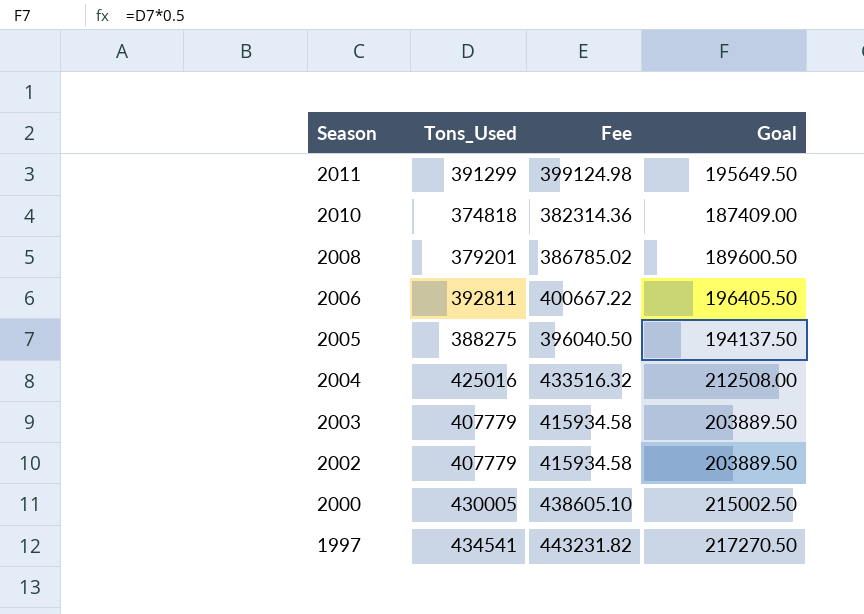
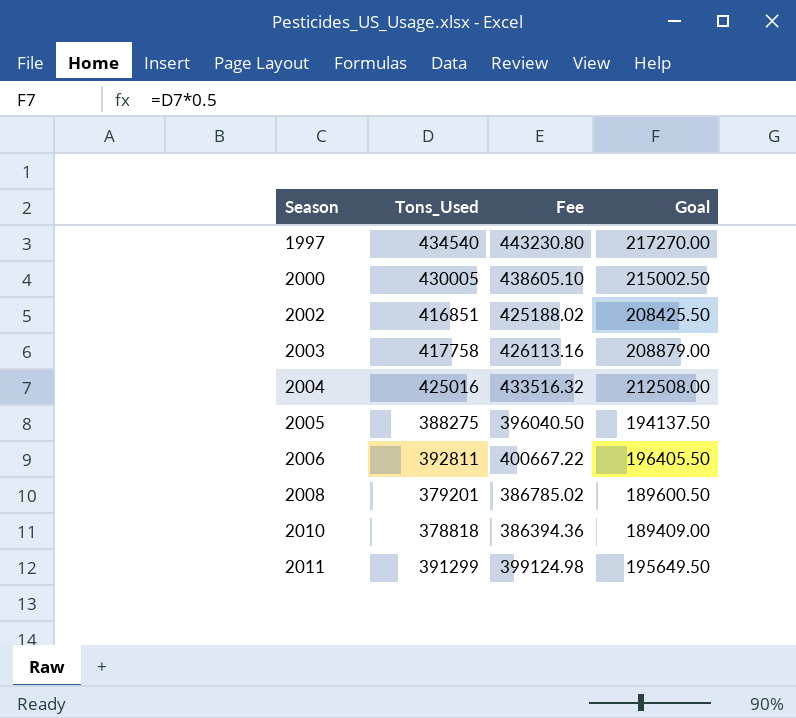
row order: Season descending -> Season ascending
1997 | Tons_Used: 434541 -> 434540
1997 | Fee: 443231.82 -> 443230.80
1997 | Goal: 217270.50 -> 217270.00
2002 | Tons_Used: 407779 -> 416851
2002 | Fee: 415934.58 -> 425188.02
2002 | Goal: 203889.50 -> 208425.50
2003 | Tons_Used: 407779 -> 417758
2003 | Fee: 415934.58 -> 426113.16
2003 | Goal: 203889.50 -> 208879.00
2010 | Tons_Used: 374818 -> 378818
2010 | Fee: 382314.36 -> 386394.36
2010 | Goal: 187409.00 -> 189409.00

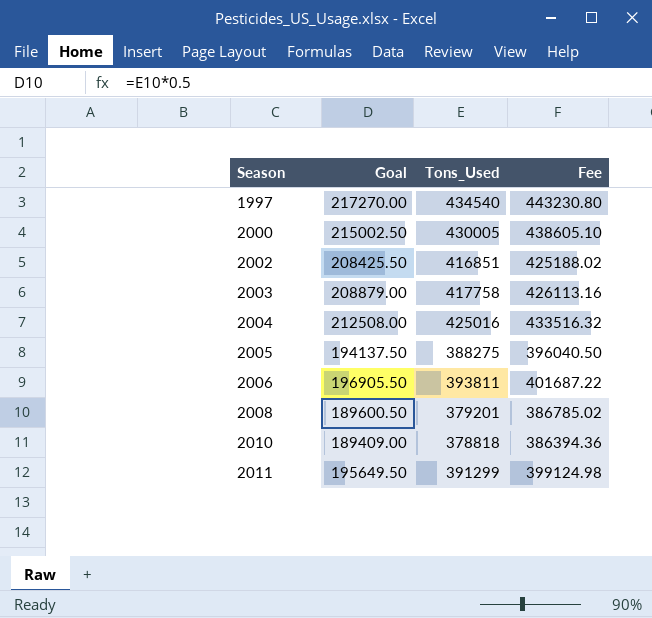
column Goal | position: 4 -> 2
2006 | Goal: 196405.50 -> 196905.50
2006 | Tons_Used: 392811 -> 393811
2006 | Fee: 400667.22 -> 401687.22

